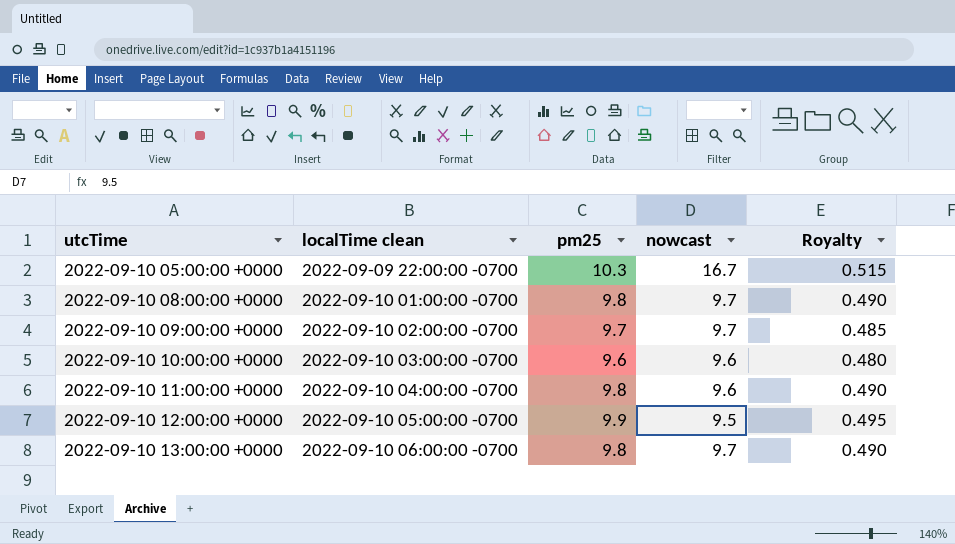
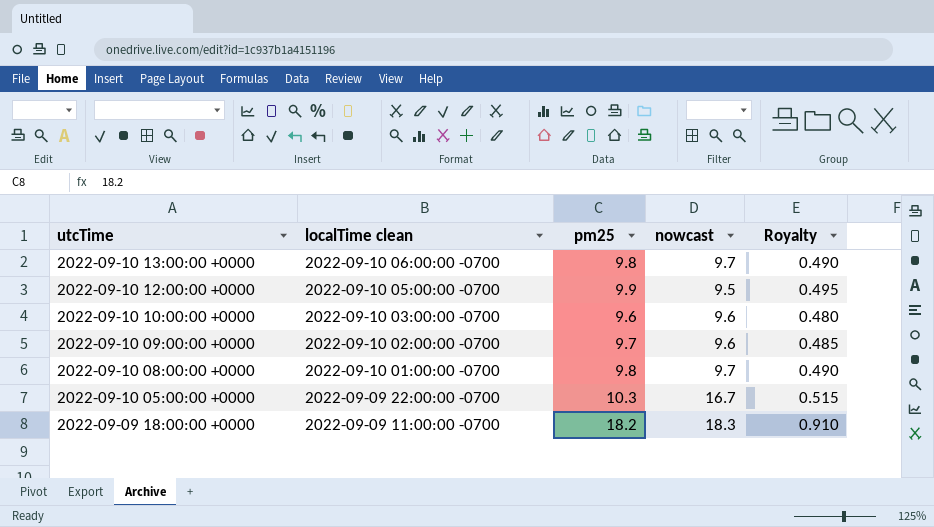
row order: utcTime ascending -> utcTime descending
row 2022-09-10 11:00:00 +0000: 2022-09-10 04:00:00 -0700 | 9.8 | 9.6 | 0.490 -> none
2022-09-10 09:00:00 +0000 | nowcast: 9.7 -> 9.6
row 2022-09-09 18:00:00 +0000: none -> 2022-09-09 11:00:00 -0700 | 18.2 | 18.3 | 0.910

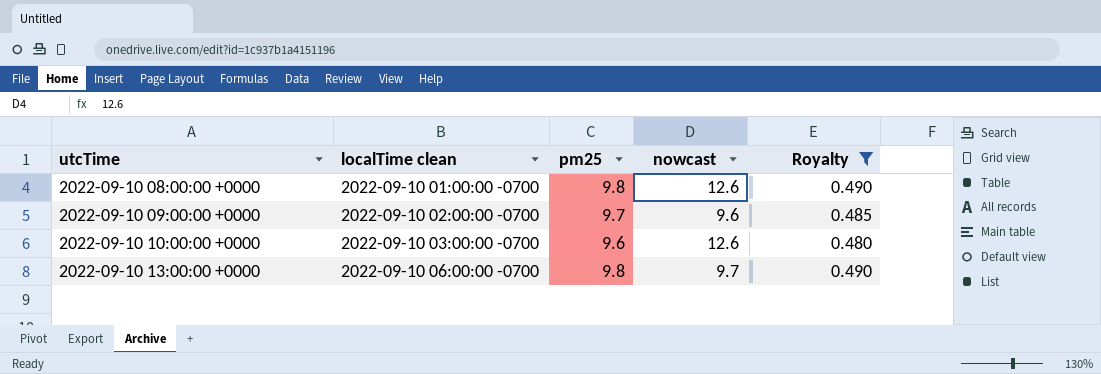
filter: none -> Royalty <= 0.490
row order: utcTime descending -> utcTime ascending
2022-09-10 08:00:00 +0000 | nowcast: 9.7 -> 12.6
2022-09-10 10:00:00 +0000 | nowcast: 9.6 -> 12.6

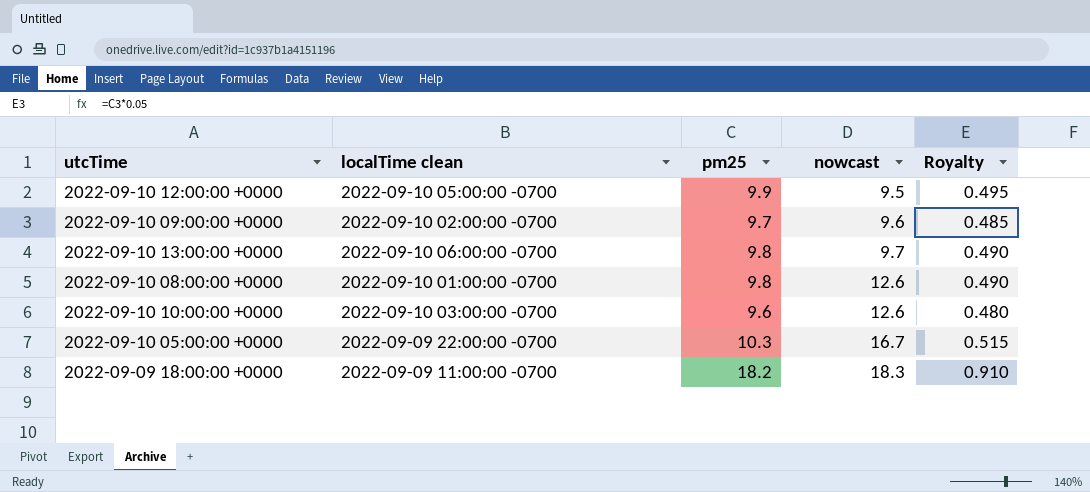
filter: Royalty <= 0.490 -> none
row order: utcTime ascending -> nowcast ascending

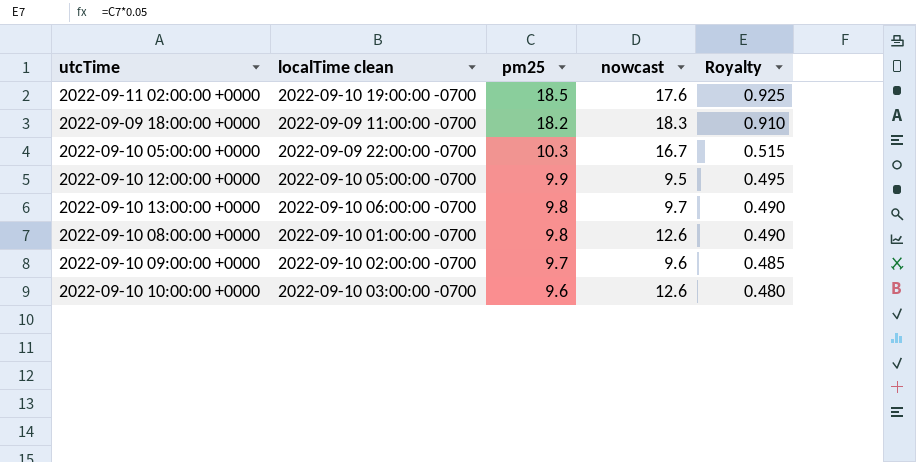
row order: nowcast ascending -> pm25 descending
row 2022-09-11 02:00:00 +0000: none -> 2022-09-10 19:00:00 -0700 | 18.5 | 17.6 | 0.925

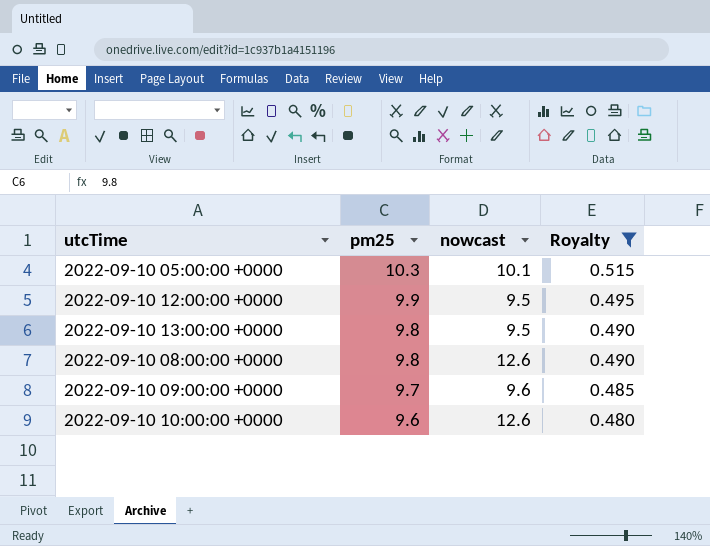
filter: none -> Royalty <= 0.515
column localTime clean | position: 2 -> none
2022-09-10 05:00:00 +0000 | nowcast: 16.7 -> 10.1
2022-09-10 13:00:00 +0000 | nowcast: 9.7 -> 9.5

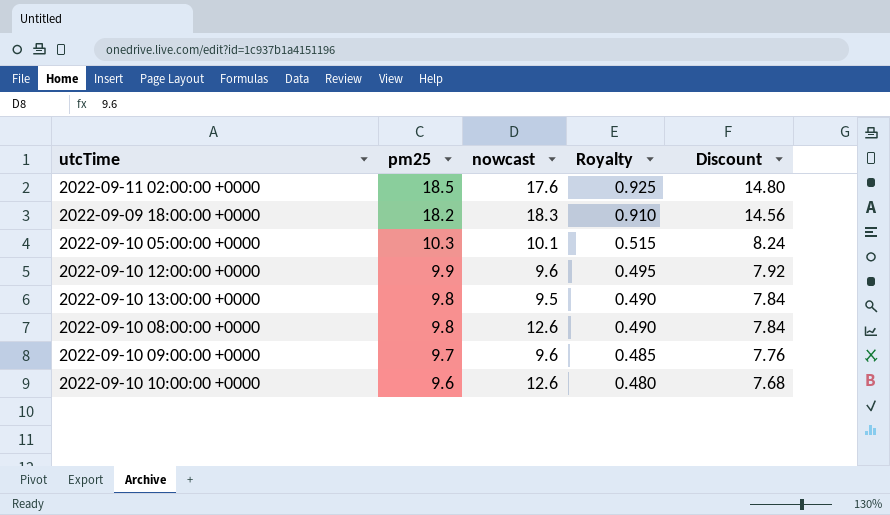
filter: Royalty <= 0.515 -> none
column Discount | formula: none -> [pm25] * 0.8
2022-09-10 12:00:00 +0000 | nowcast: 9.5 -> 9.6

